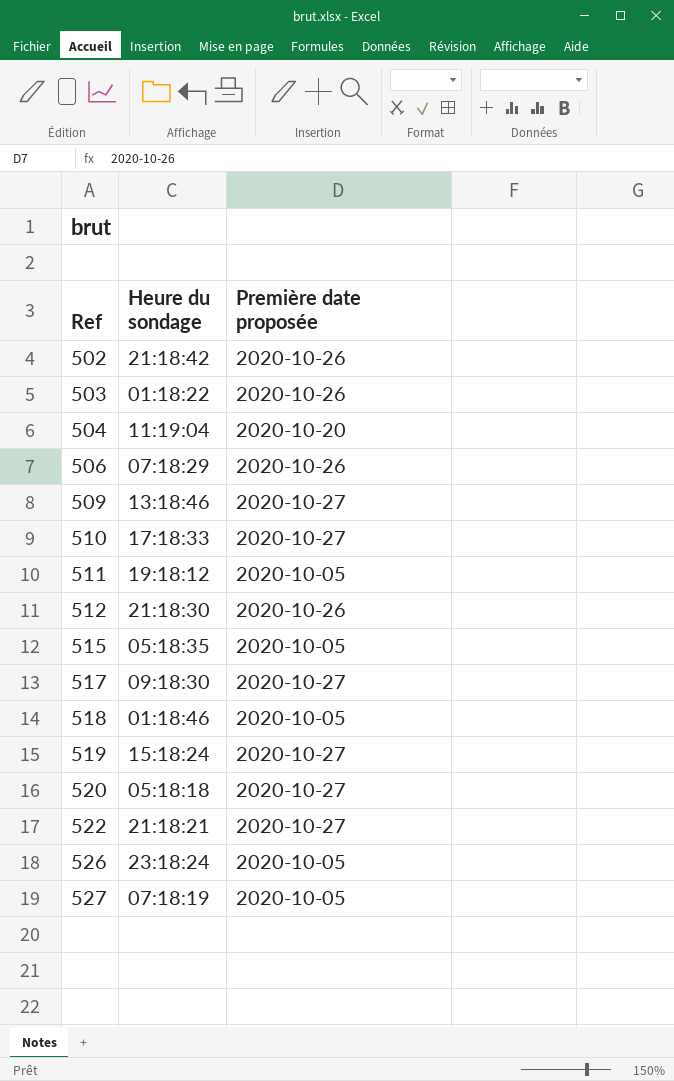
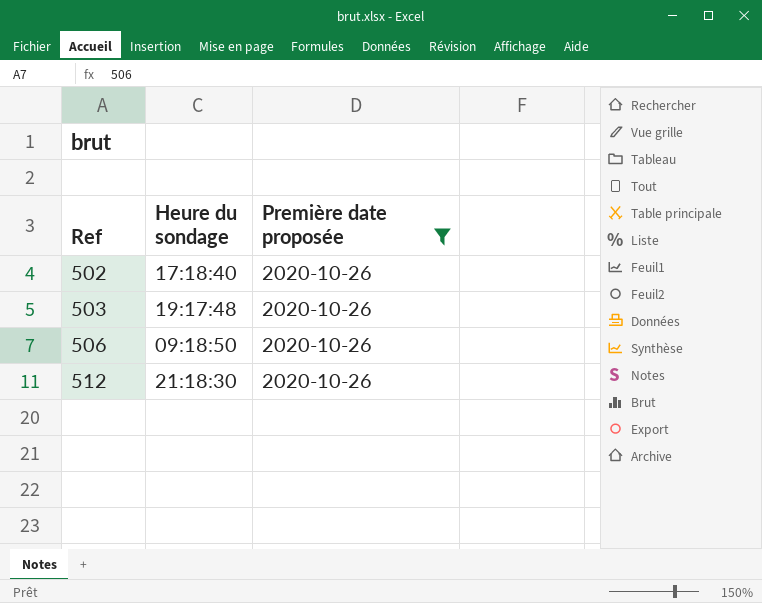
filter: none -> Première date proposée = 2020-10-26
502 | Heure du sondage: 21:18:42 -> 17:18:40
503 | Heure du sondage: 01:18:22 -> 19:17:48
506 | Heure du sondage: 07:18:29 -> 09:18:50

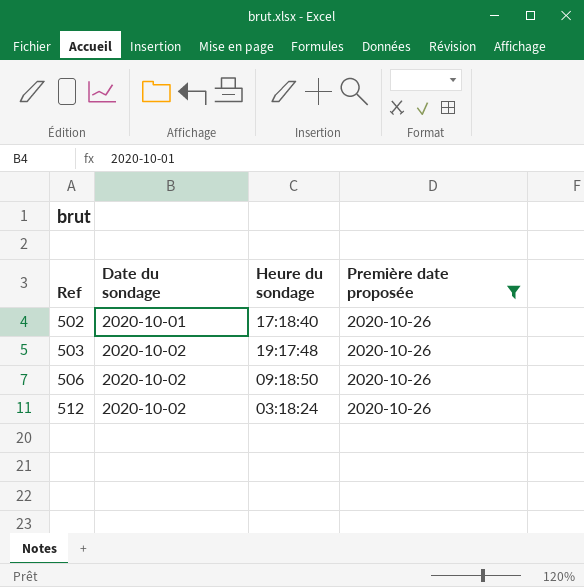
column Date du sondage | position: none -> 2
512 | Heure du sondage: 21:18:30 -> 03:18:24

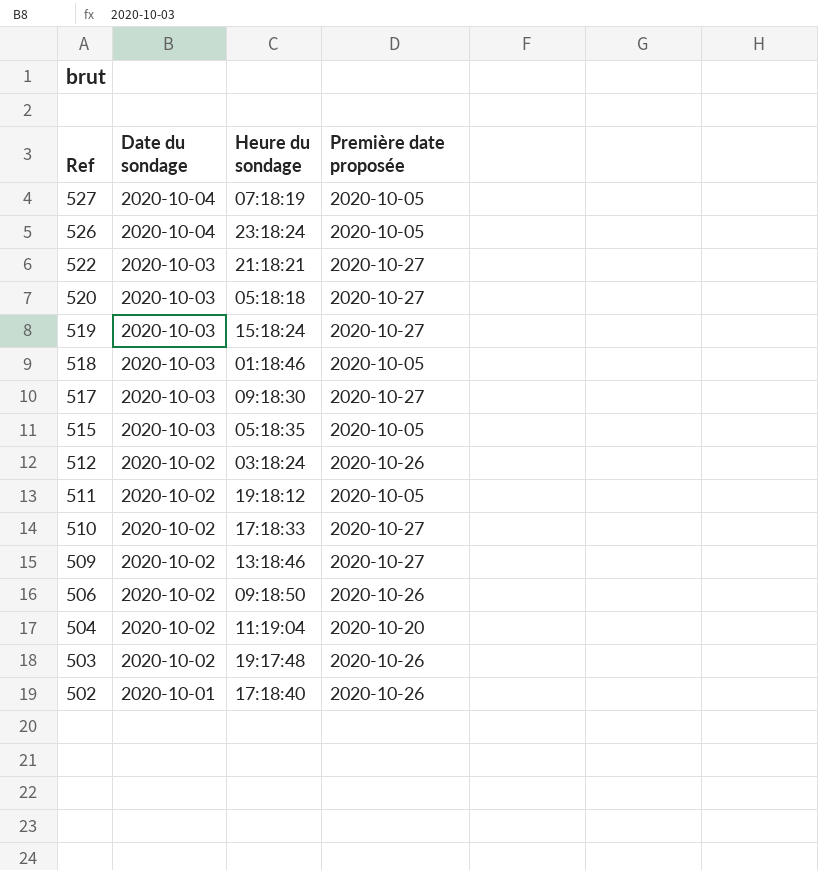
filter: Première date proposée = 2020-10-26 -> none
row order: Ref ascending -> Ref descending

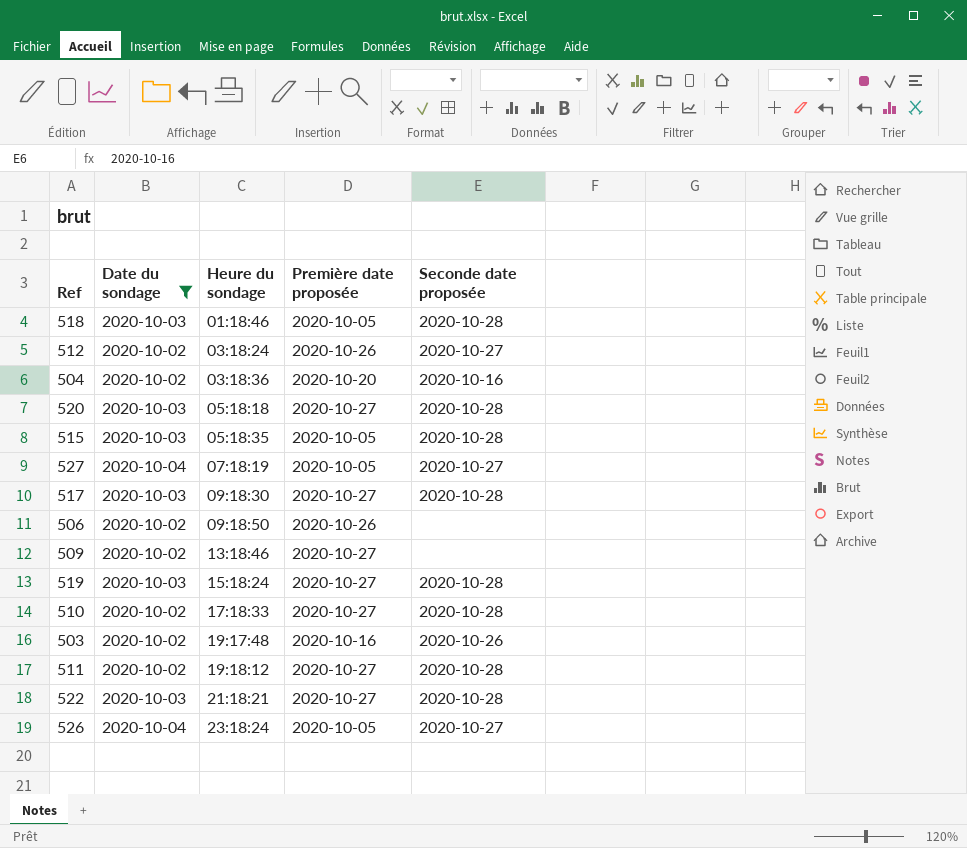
filter: none -> Date du sondage != 2020-10-01
row order: Ref descending -> Heure du sondage ascending
column Seconde date proposée | position: none -> 5
504 | Heure du sondage: 11:19:04 -> 03:18:36
503 | Première date proposée: 2020-10-26 -> 2020-10-16
511 | Première date proposée: 2020-10-05 -> 2020-10-27

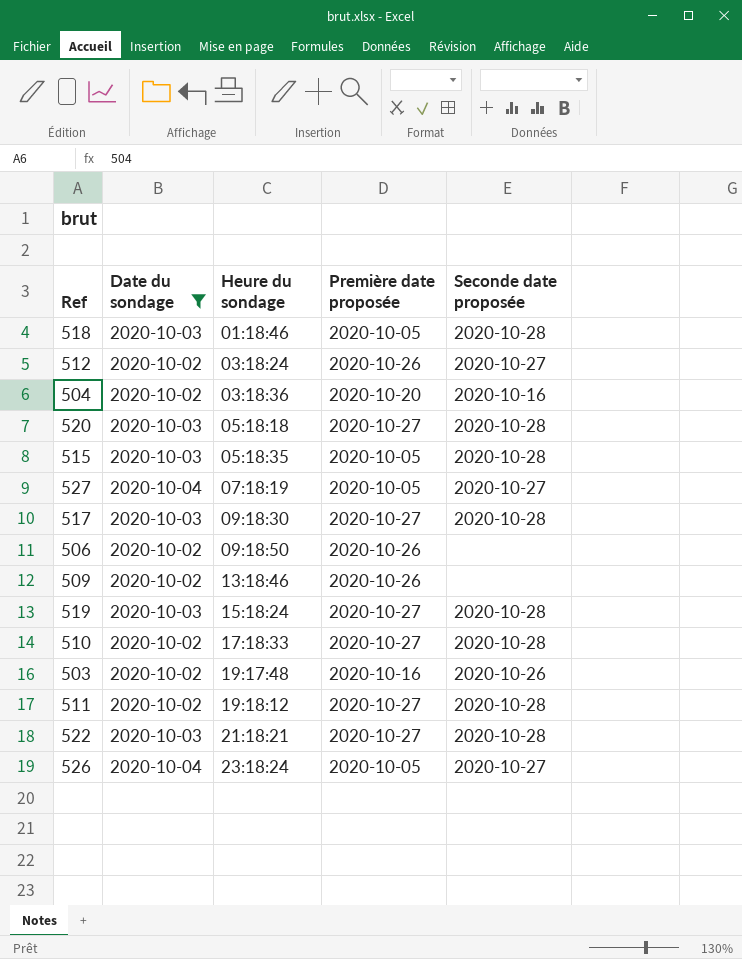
509 | Première date proposée: 2020-10-27 -> 2020-10-26

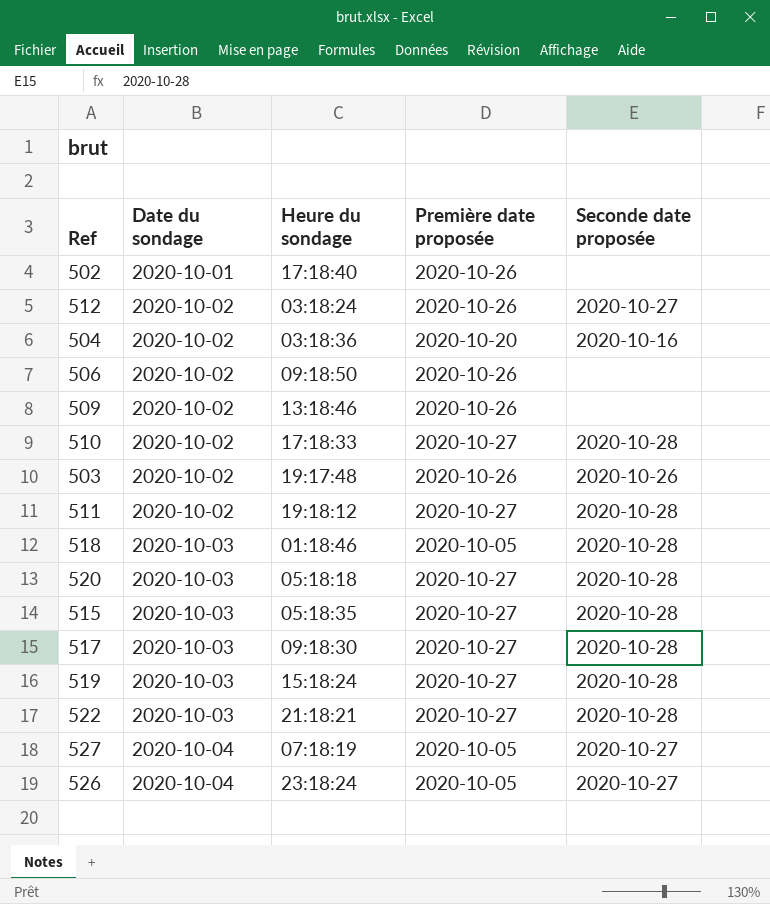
filter: Date du sondage != 2020-10-01 -> none
row order: Heure du sondage ascending -> Date du sondage ascending
503 | Première date proposée: 2020-10-16 -> 2020-10-26
515 | Première date proposée: 2020-10-05 -> 2020-10-27

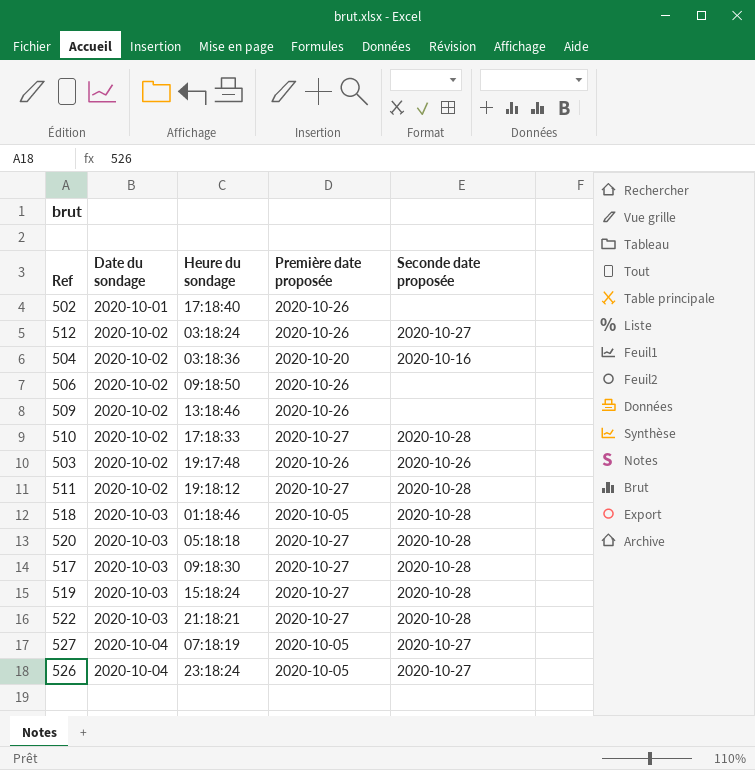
row 515: 2020-10-03 | 05:18:35 | 2020-10-27 | 2020-10-28 -> none

